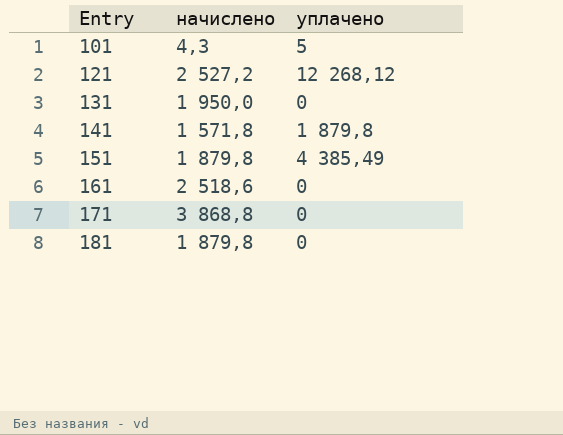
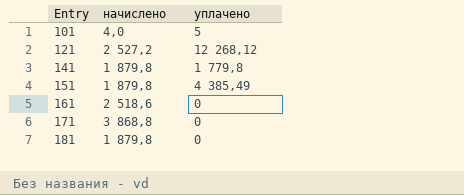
row 131: 1 950,0 | 0 -> none
101 | начислено: 4,3 -> 4,0
141 | начислено: 1 571,8 -> 1 879,8
141 | уплачено: 1 879,8 -> 1 779,8

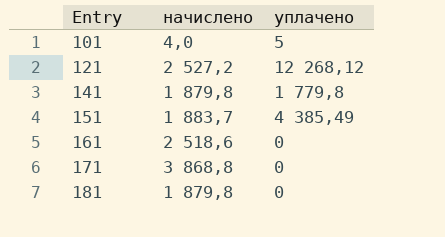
151 | начислено: 1 879,8 -> 1 883,7

